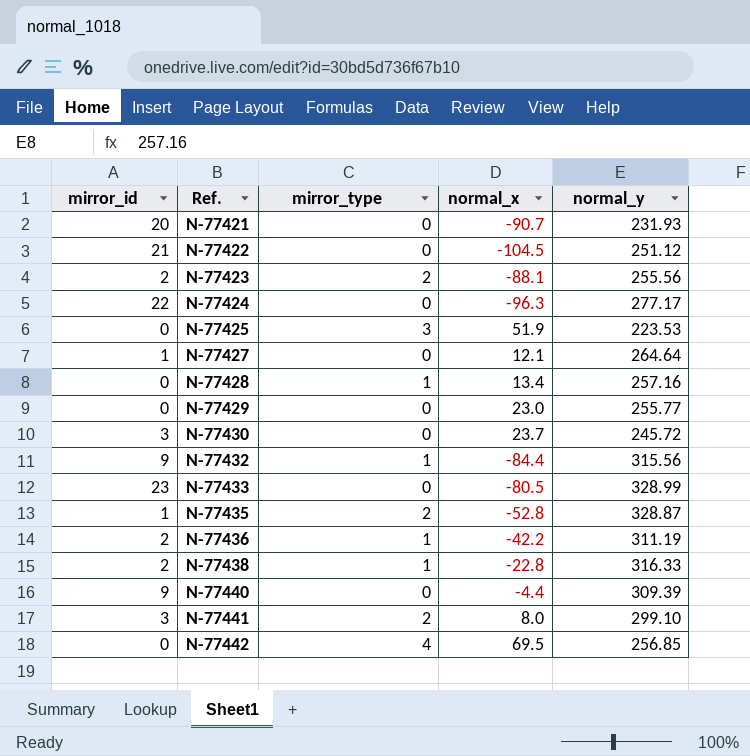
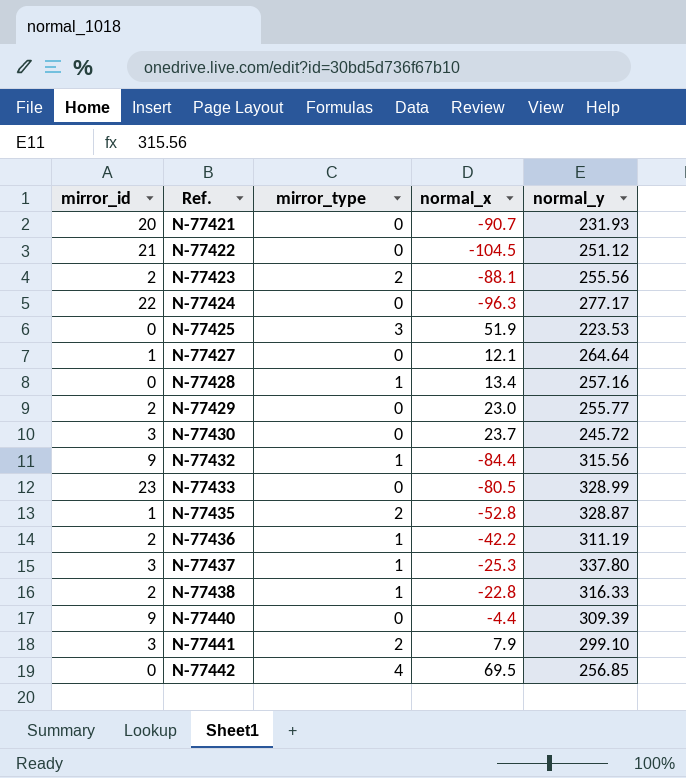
N-77429 | mirror_id: 0 -> 2
row N-77437: none -> 3 | 1 | -25.3 | 337.80
N-77441 | normal_x: 8.0 -> 7.9

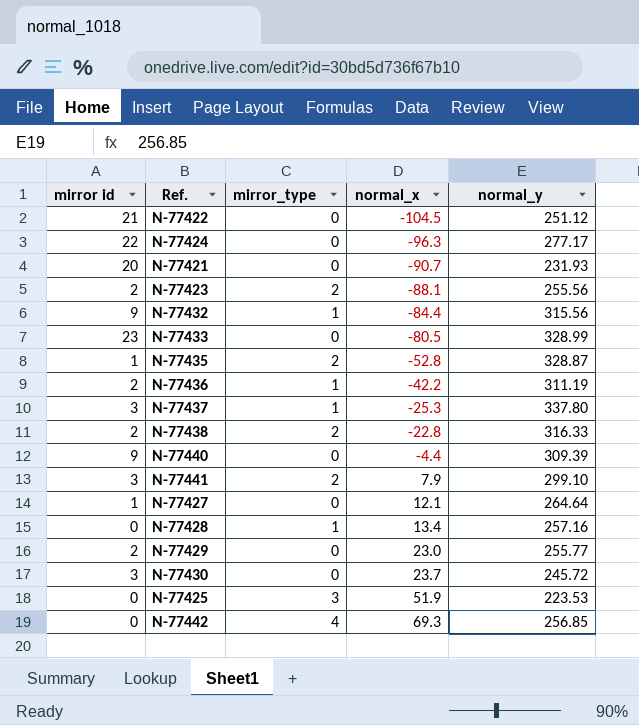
row order: Ref. ascending -> normal_x ascending
column name: mirror_id -> mirror id
N-77438 | mirror_type: 1 -> 2
N-77442 | normal_x: 69.5 -> 69.3

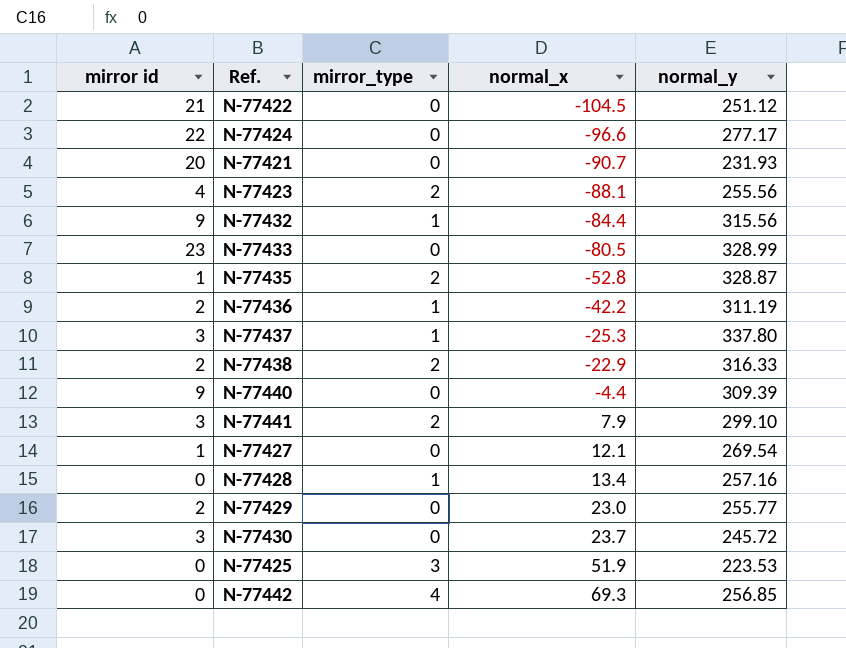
N-77424 | normal_x: -96.3 -> -96.6
N-77423 | mirror id: 2 -> 4
N-77438 | normal_x: -22.8 -> -22.9
N-77427 | normal_y: 264.64 -> 269.54

